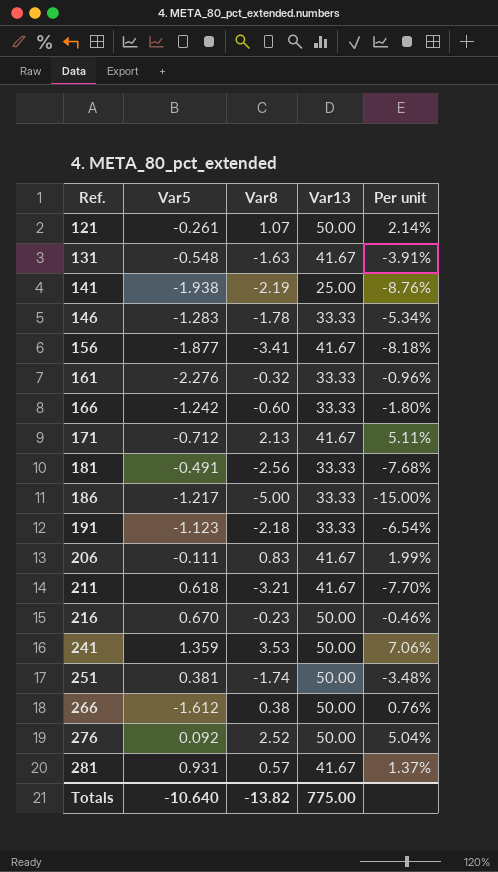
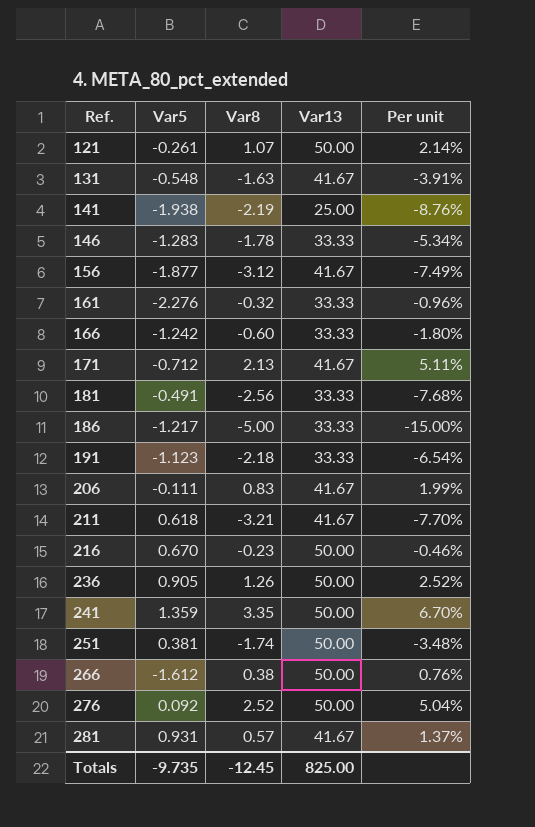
156 | Var8: -3.41 -> -3.12
156 | Per unit: -8.18% -> -7.49%
row 236: none -> 0.905 | 1.26 | 50.00 | 2.52%
241 | Var8: 3.53 -> 3.35
241 | Per unit: 7.06% -> 6.70%
Totals | Var5: -10.640 -> -9.735
Totals | Var8: -13.82 -> -12.45
Totals | Var13: 775.00 -> 825.00

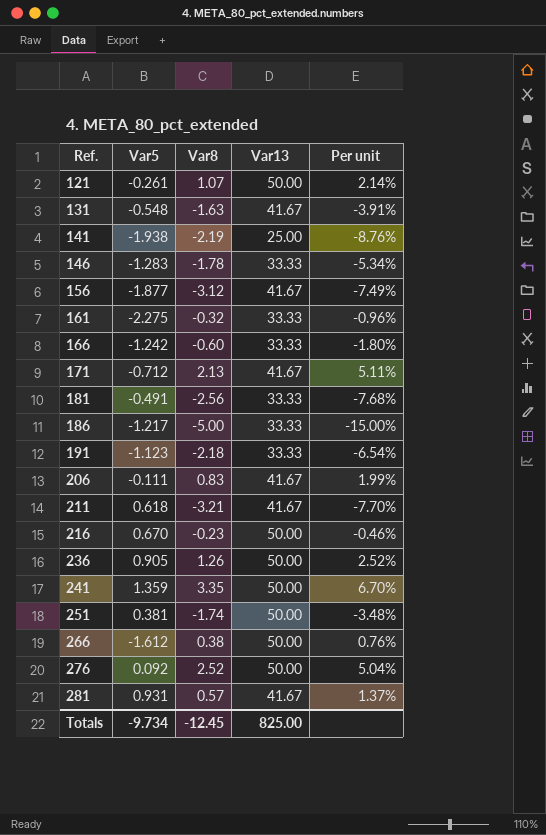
161 | Var5: -2.276 -> -2.275
Totals | Var5: -9.735 -> -9.734

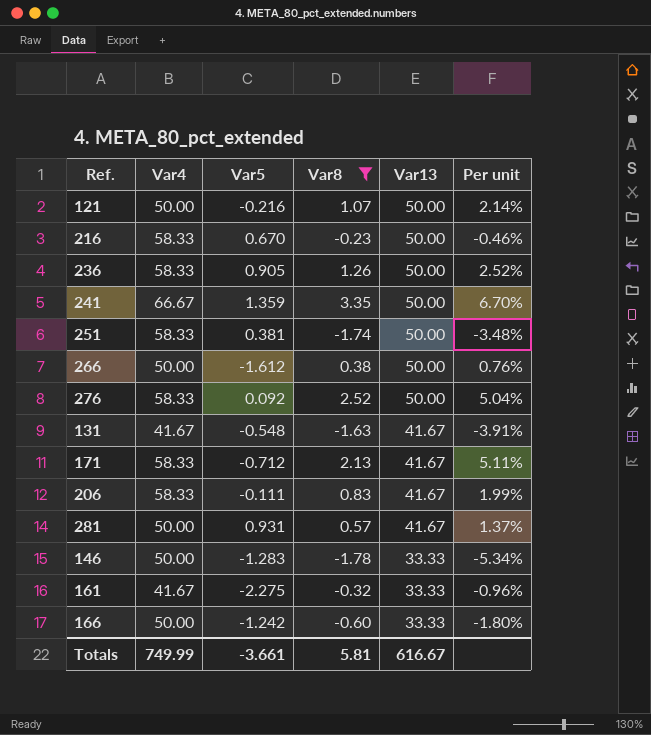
filter: none -> Var8 >= -1.78
row order: Ref. ascending -> Var13 descending
column Var4 | position: none -> 2
121 | Var5: -0.261 -> -0.216
Totals | Var5: -9.734 -> -3.661
Totals | Var8: -12.45 -> 5.81
Totals | Var13: 825.00 -> 616.67

